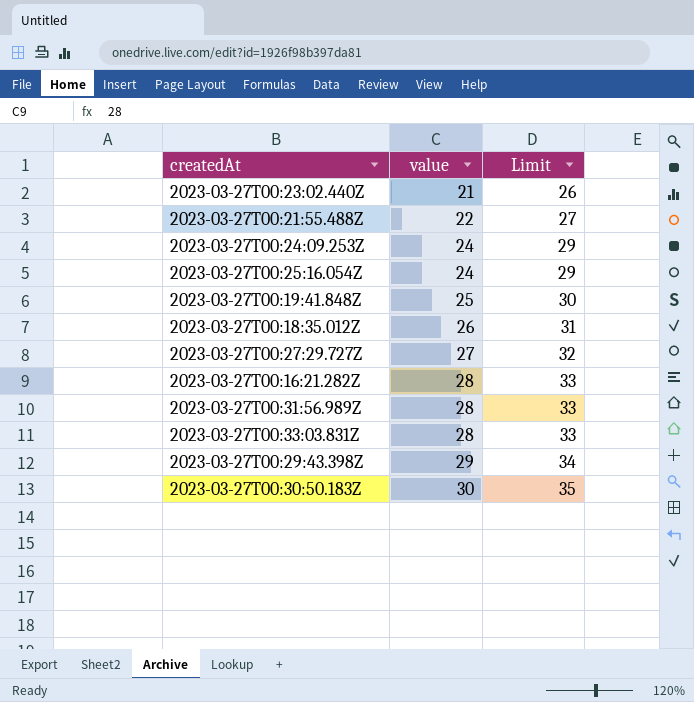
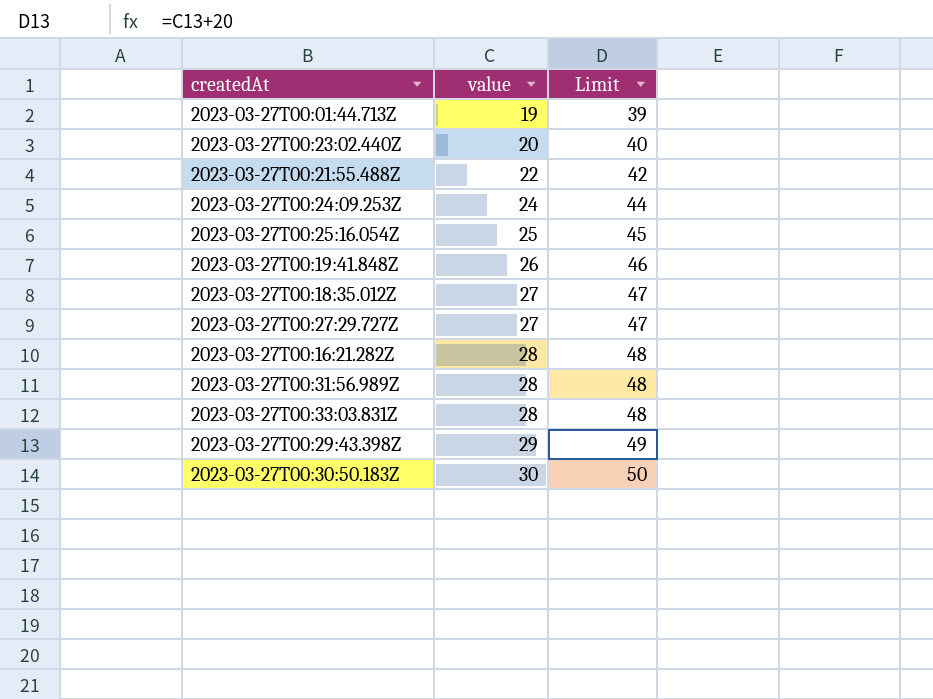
column Limit | formula: [value] + 5 -> [value] + 20
row 2023-03-27T00:01:44.713Z: none -> 19 | 39
2023-03-27T00:23:02.440Z | value: 21 -> 20
2023-03-27T00:25:16.054Z | value: 24 -> 25
2023-03-27T00:19:41.848Z | value: 25 -> 26
2023-03-27T00:18:35.012Z | value: 26 -> 27

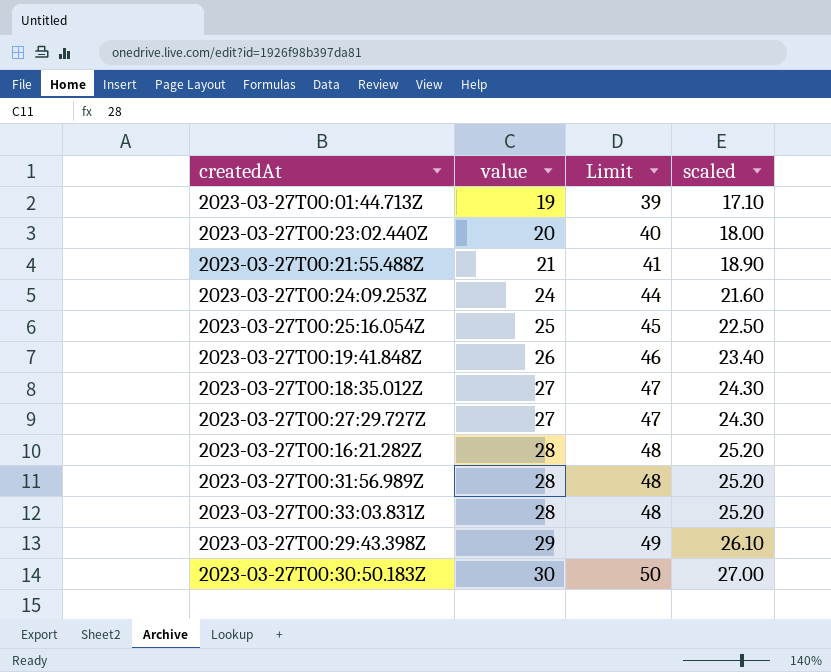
column scaled | formula: none -> [value] * 0.9
2023-03-27T00:21:55.488Z | value: 22 -> 21
2023-03-27T00:21:55.488Z | Limit: 42 -> 41

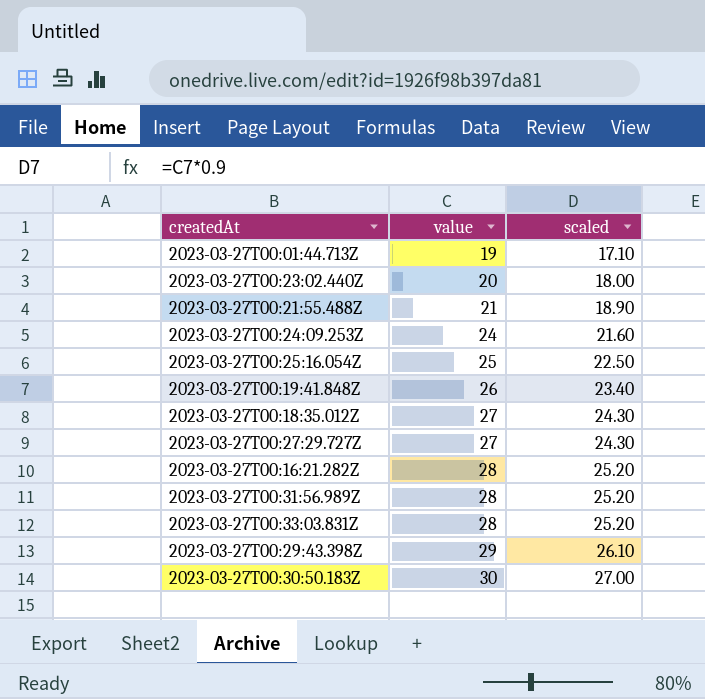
column Limit | formula: [value] + 20 -> none

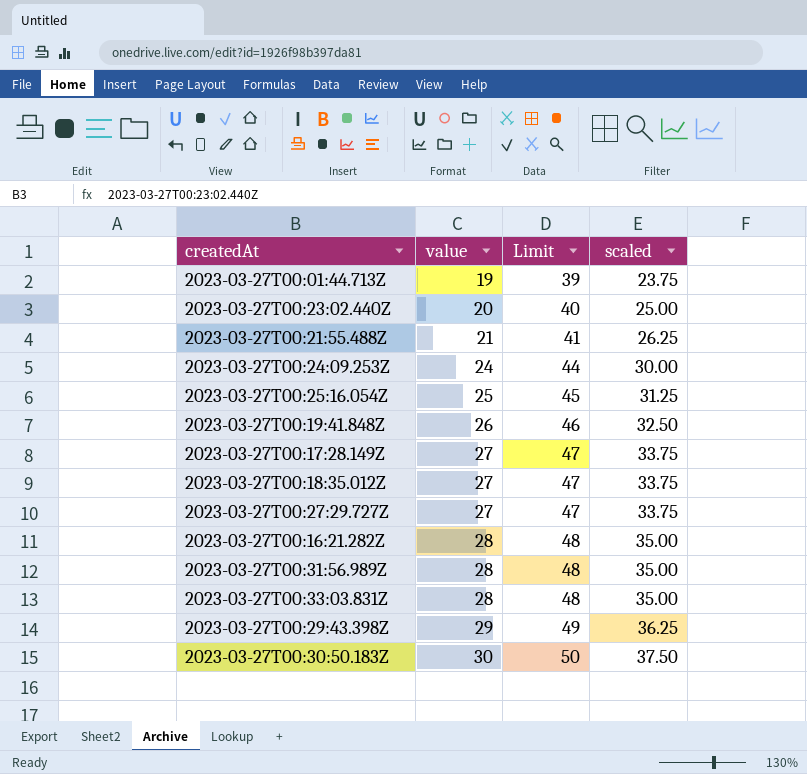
column Limit | formula: none -> [value] + 20
column scaled | formula: [value] * 0.9 -> [value] * 1.25
row 2023-03-27T00:17:28.149Z: none -> 27 | 47 | 33.75

